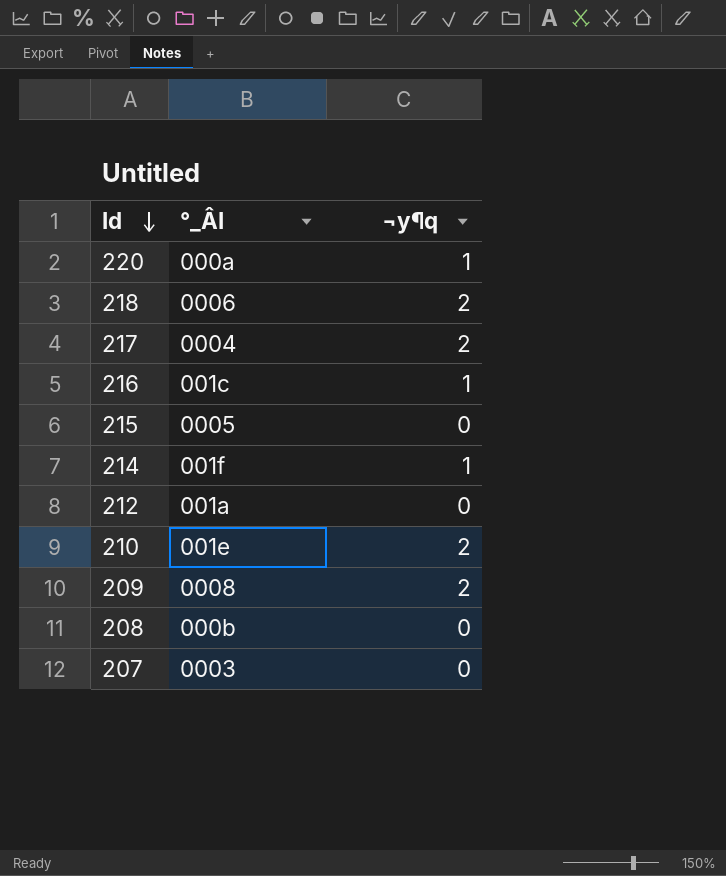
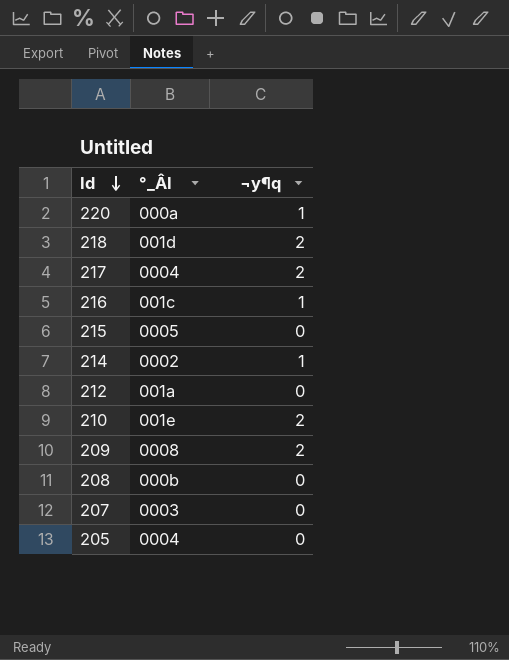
218 | °_ÂI: 0006 -> 001d
214 | °_ÂI: 001f -> 0002
row 205: none -> 0004 | 0

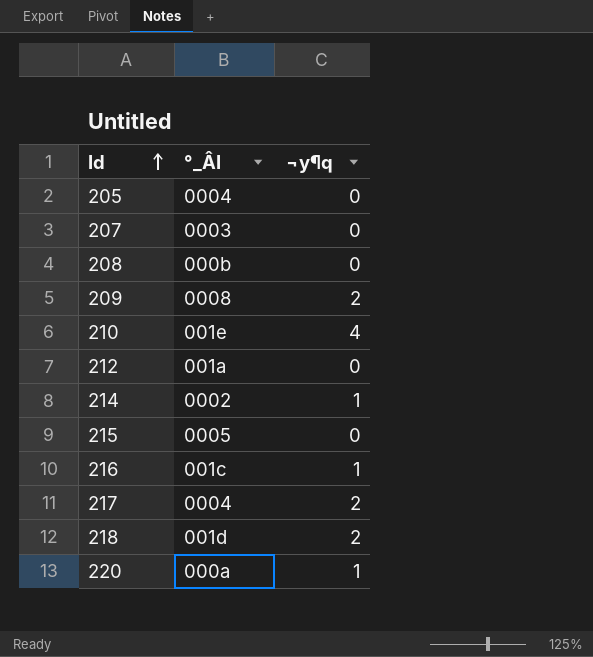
row order: Id descending -> Id ascending
210 | ¬y¶q: 2 -> 4

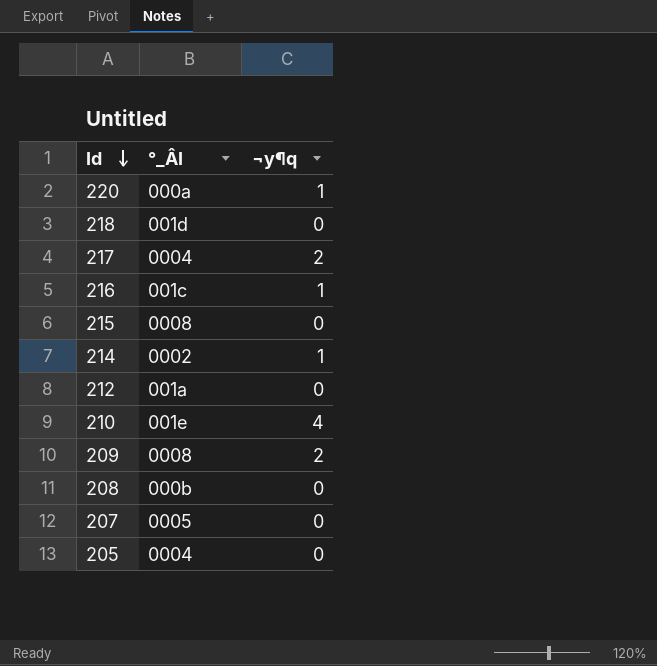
row order: Id ascending -> Id descending
218 | ¬y¶q: 2 -> 0
215 | °_ÂI: 0005 -> 0008
207 | °_ÂI: 0003 -> 0005

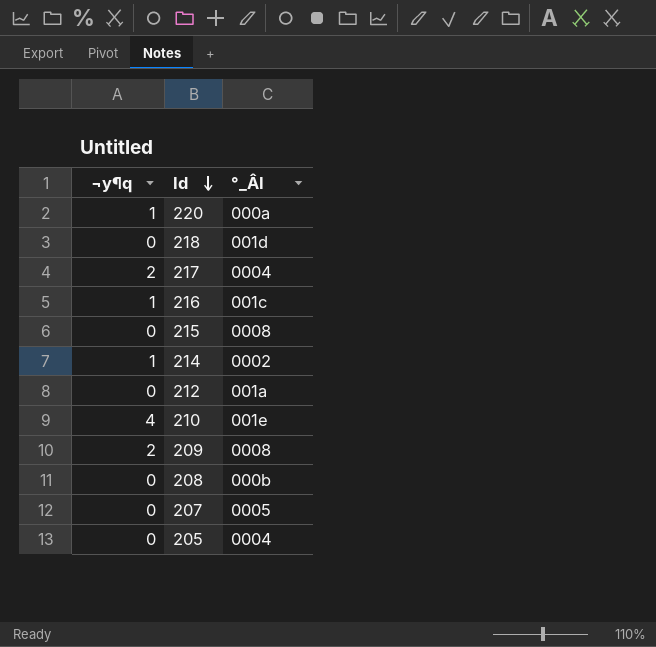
column ¬y¶q | position: 3 -> 1

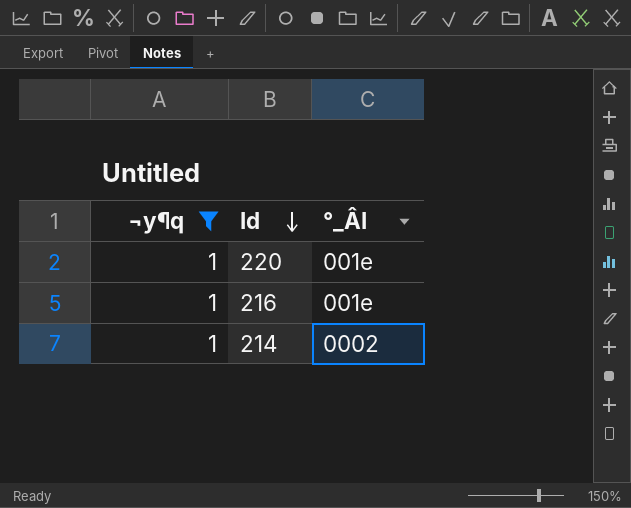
filter: none -> ¬y¶q = 1
220 | °_ÂI: 000a -> 001e
216 | °_ÂI: 001c -> 001e

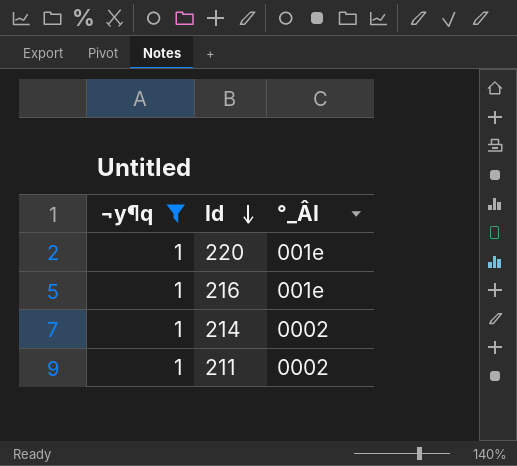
row 211: none -> 1 | 0002

